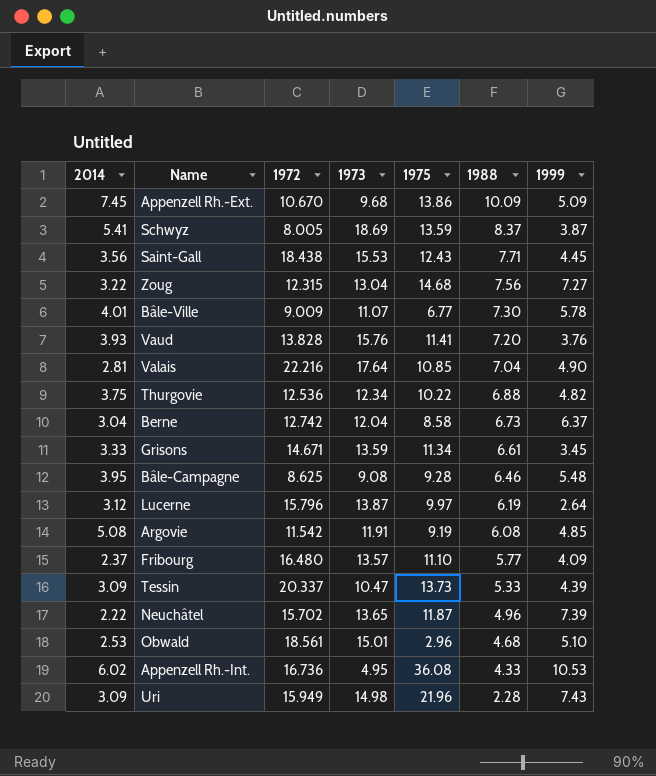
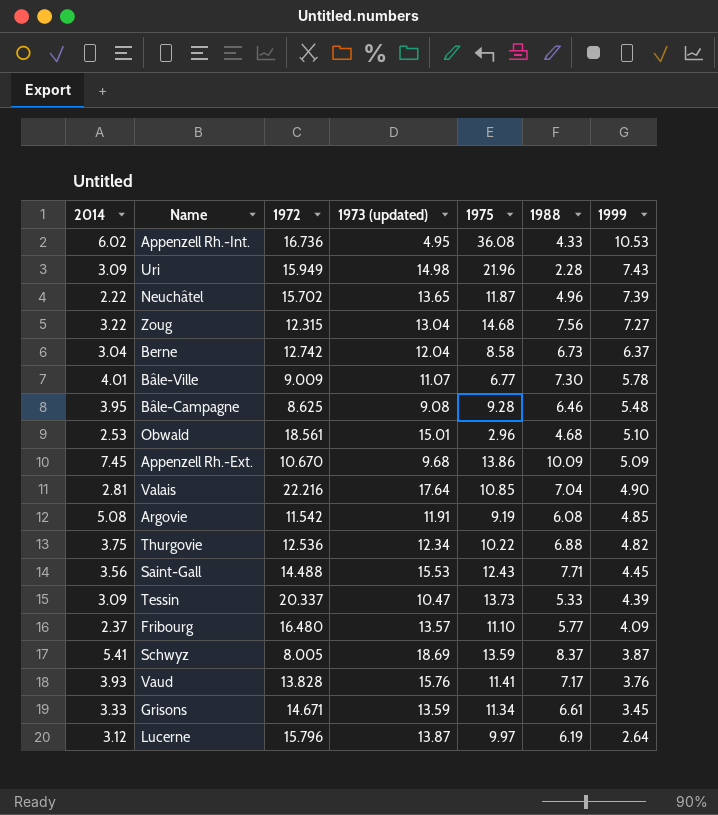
row order: 1988 descending -> 1999 descending
column name: 1973 -> 1973 (updated)
Saint-Gall | 1972: 18.438 -> 14.488
Vaud | 1988: 7.20 -> 7.17

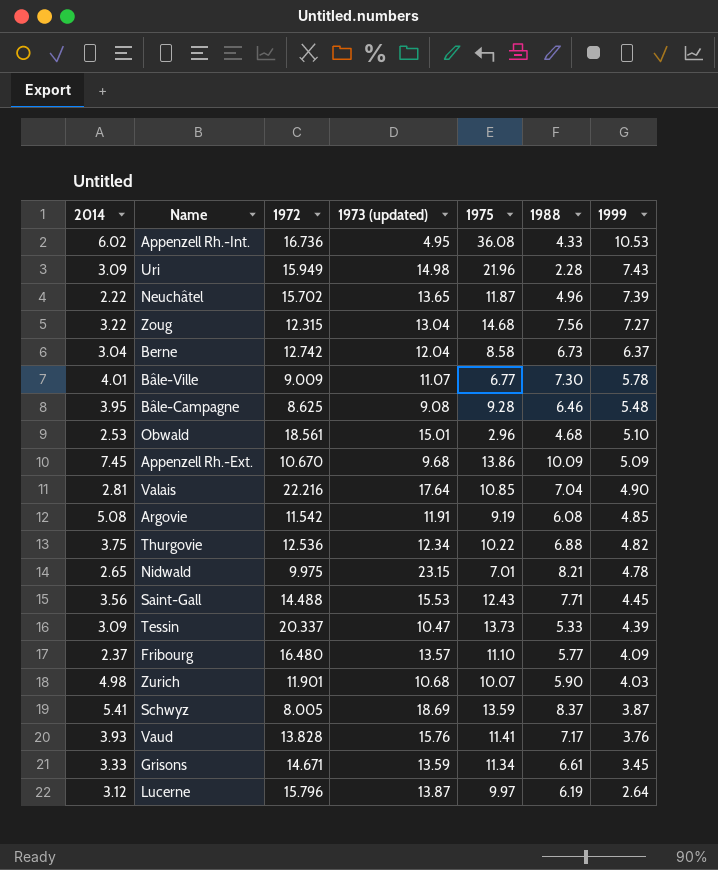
row Nidwald: none -> 2.65 | 9.975 | 23.15 | 7.01 | 8.21 | 4.78
row Zurich: none -> 4.98 | 11.901 | 10.68 | 10.07 | 5.90 | 4.03

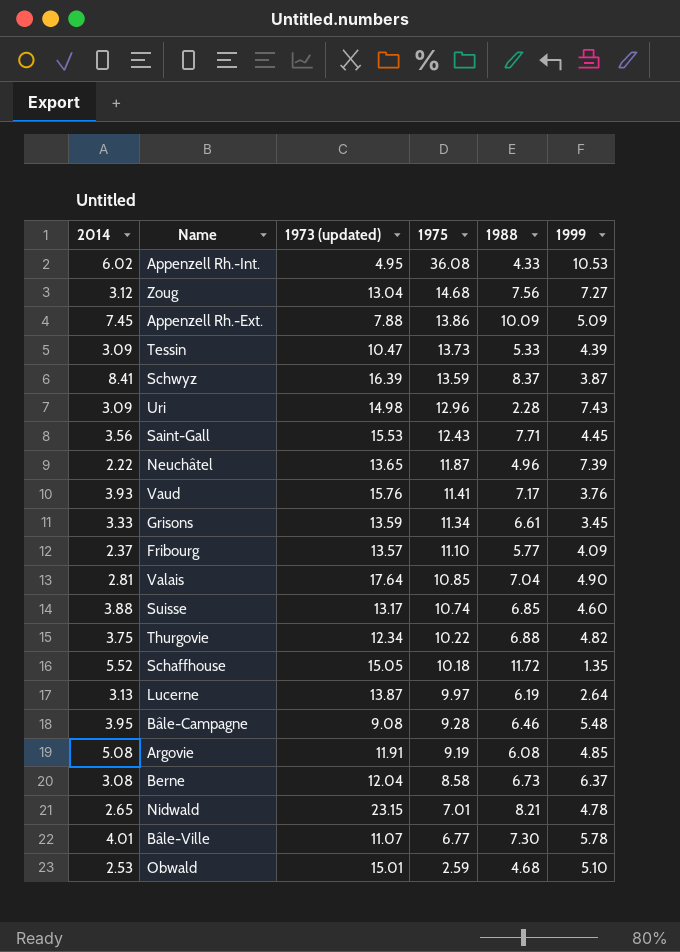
row order: 1999 descending -> 1975 descending
column 1972 | position: 3 -> none
row Zurich: 4.98 | 11.901 | 10.68 | 10.07 | 5.90 | 4.03 -> none
Zoug | 2014: 3.22 -> 3.12
Appenzell Rh.-Ext. | 1973 (updated): 9.68 -> 7.88
Schwyz | 2014: 5.41 -> 8.41
Schwyz | 1973 (updated): 18.69 -> 16.39
Uri | 1975: 21.96 -> 12.96
row Suisse: none -> 3.88 | 13.17 | 10.74 | 6.85 | 4.60
row Schaffhouse: none -> 5.52 | 15.05 | 10.18 | 11.72 | 1.35
Lucerne | 2014: 3.12 -> 3.13
Berne | 2014: 3.04 -> 3.08
Obwald | 1975: 2.96 -> 2.59

